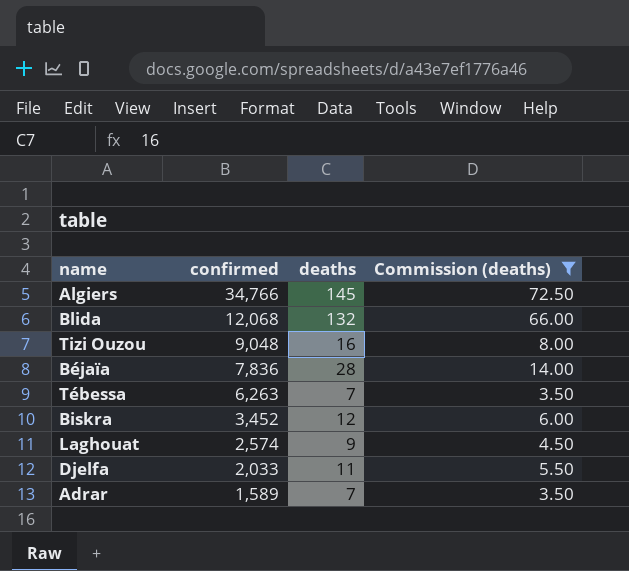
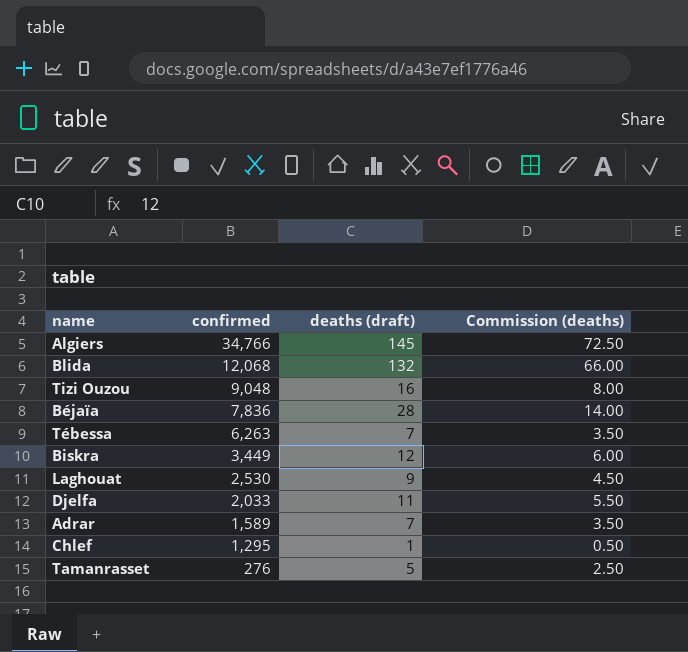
filter: Commission (deaths) >= 3.50 -> none
column name: deaths -> deaths (draft)
Biskra | confirmed: 3,452 -> 3,449
Laghouat | confirmed: 2,574 -> 2,530

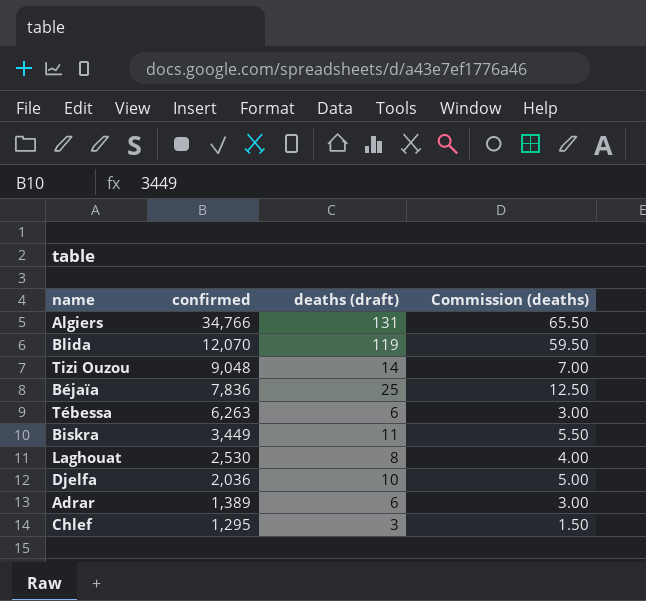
row Tamanrasset: 276 | 5 | 2.50 -> none
Algiers | deaths (draft): 145 -> 131
Algiers | Commission (deaths): 72.50 -> 65.50
Blida | confirmed: 12,068 -> 12,070
Blida | deaths (draft): 132 -> 119
Blida | Commission (deaths): 66.00 -> 59.50
Tizi Ouzou | deaths (draft): 16 -> 14
Tizi Ouzou | Commission (deaths): 8.00 -> 7.00
Béjaïa | deaths (draft): 28 -> 25
Béjaïa | Commission (deaths): 14.00 -> 12.50
Tébessa | deaths (draft): 7 -> 6
Tébessa | Commission (deaths): 3.50 -> 3.00
Biskra | deaths (draft): 12 -> 11
Biskra | Commission (deaths): 6.00 -> 5.50
Laghouat | deaths (draft): 9 -> 8
Laghouat | Commission (deaths): 4.50 -> 4.00
Djelfa | confirmed: 2,033 -> 2,036
Djelfa | deaths (draft): 11 -> 10
Djelfa | Commission (deaths): 5.50 -> 5.00
Adrar | confirmed: 1,589 -> 1,389
Adrar | deaths (draft): 7 -> 6
Adrar | Commission (deaths): 3.50 -> 3.00
Chlef | deaths (draft): 1 -> 3
Chlef | Commission (deaths): 0.50 -> 1.50

